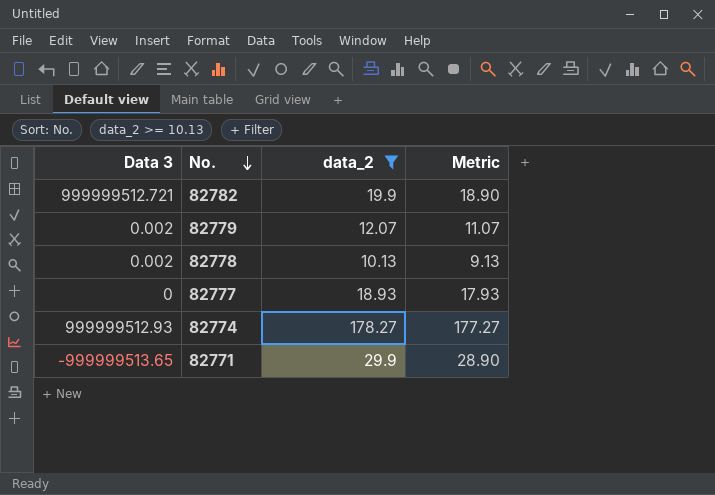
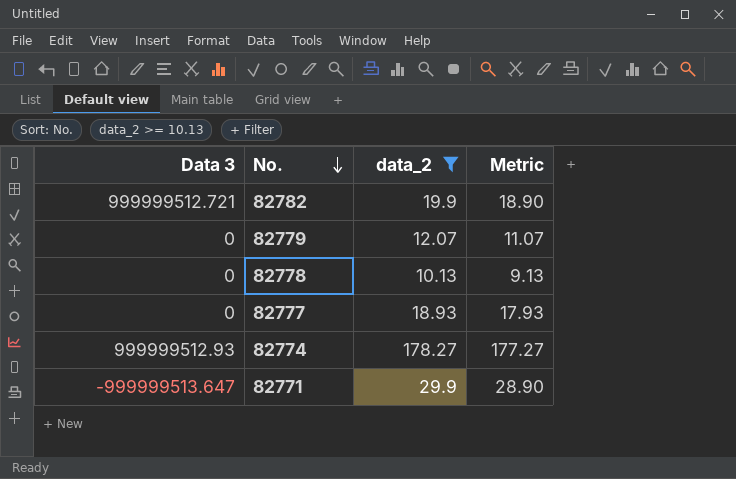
82779 | Data 3: 0.002 -> 0
82778 | Data 3: 0.002 -> 0
82771 | Data 3: -999999513.65 -> -999999513.647

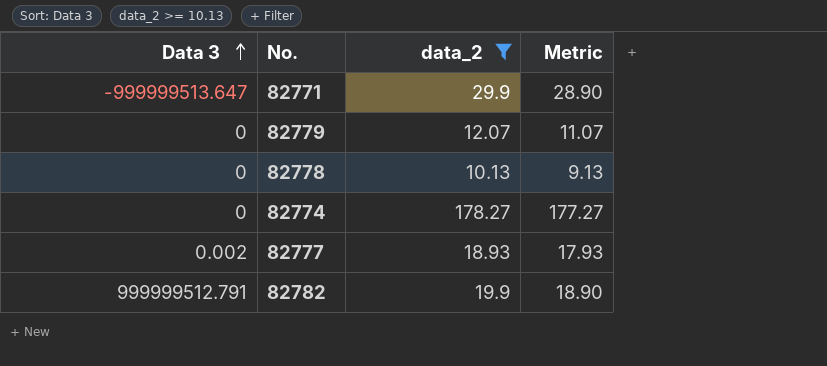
row order: No. descending -> Data 3 ascending
82774 | Data 3: 999999512.93 -> 0
82777 | Data 3: 0 -> 0.002
82782 | Data 3: 999999512.721 -> 999999512.791

